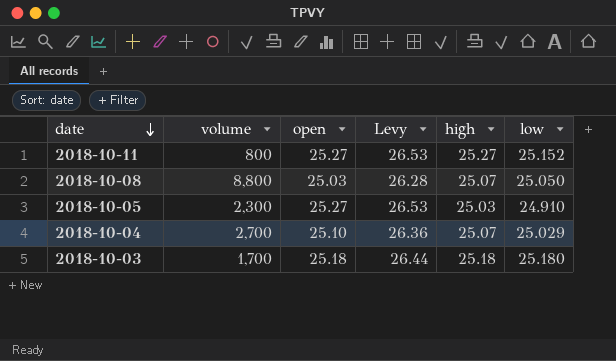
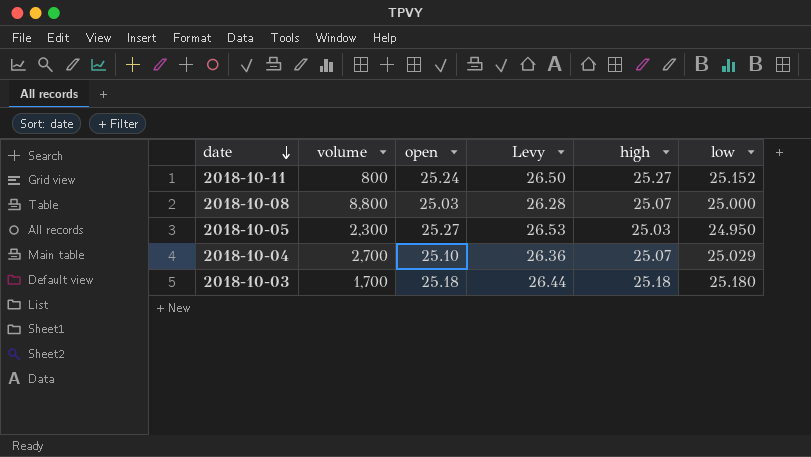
2018-10-11 | open: 25.27 -> 25.24
2018-10-11 | Levy: 26.53 -> 26.50
2018-10-08 | low: 25.050 -> 25.000
2018-10-05 | low: 24.910 -> 24.950

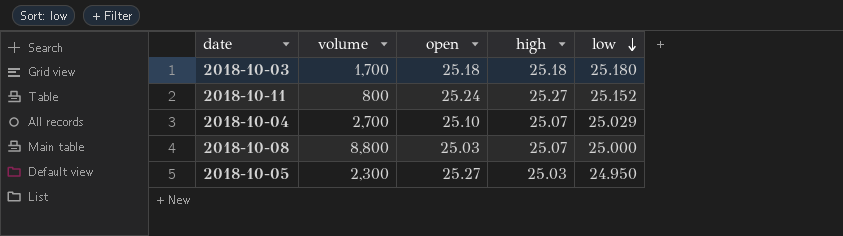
row order: date descending -> low descending
column Levy | formula: [open] * 1.05 -> none

